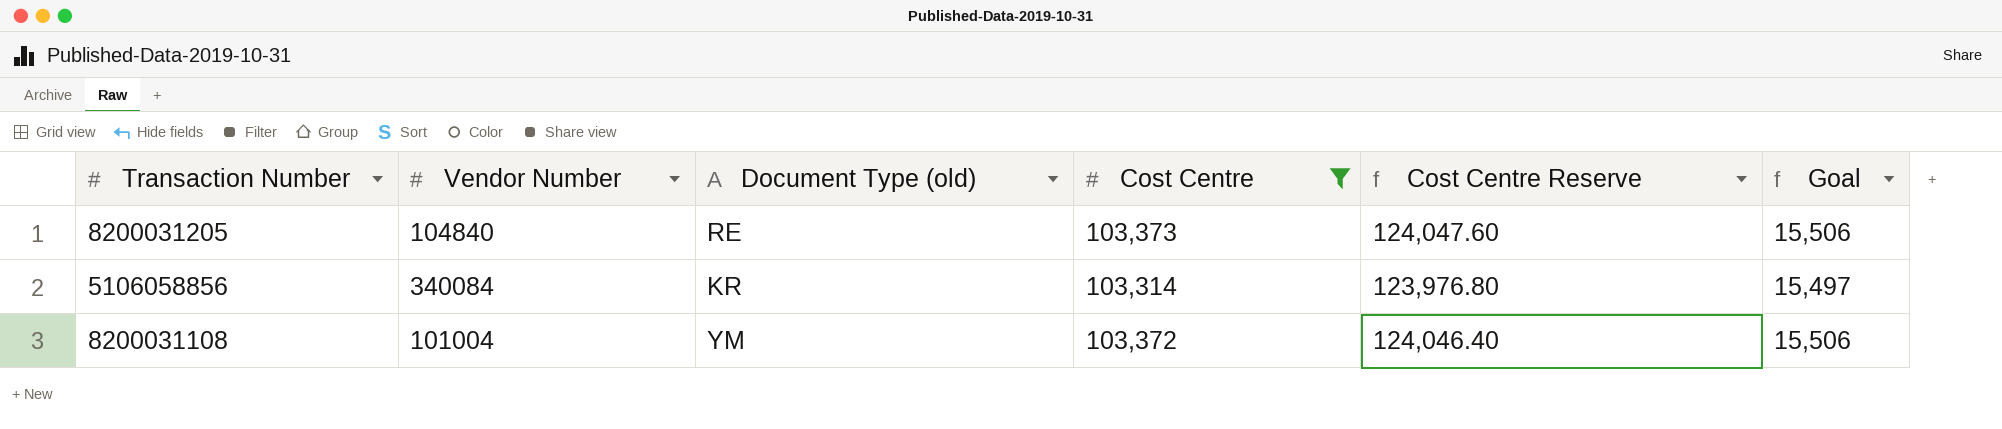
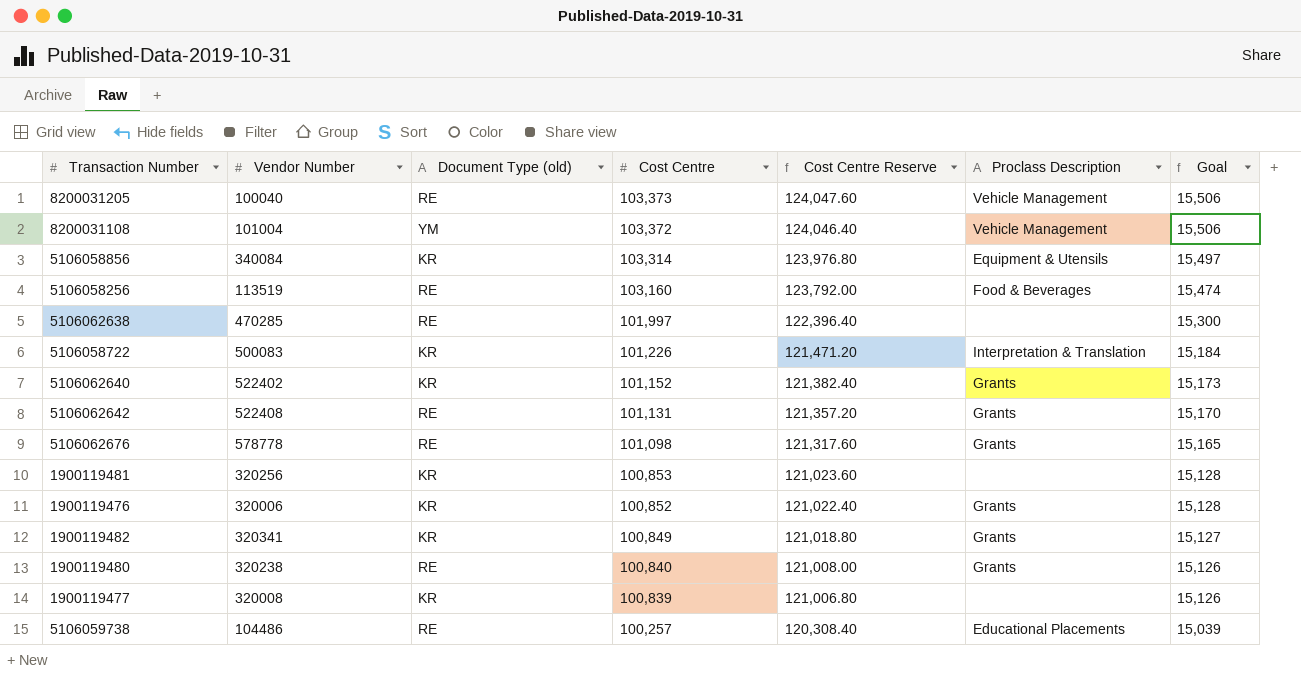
filter: Cost Centre >= 103,314 -> none
row order: none -> Cost Centre descending
column Proclass Description | position: none -> 6
8200031205 | Vendor Number: 104840 -> 100040

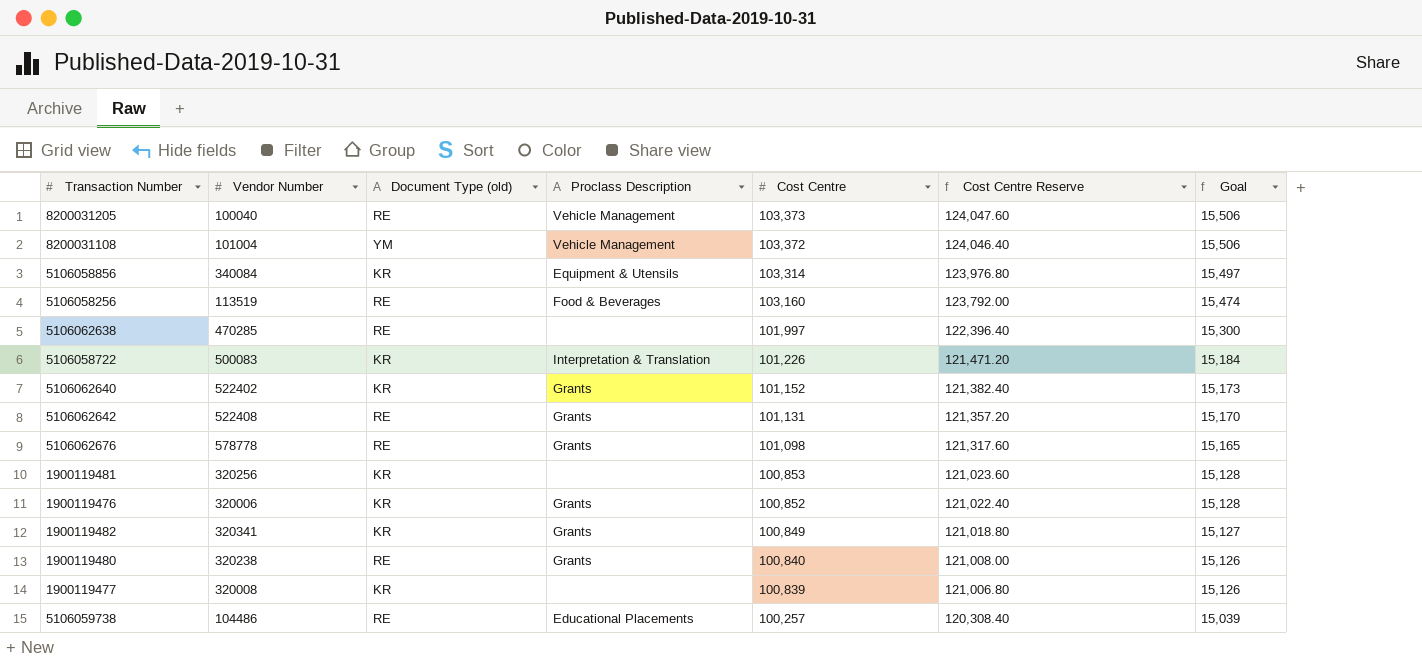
column Proclass Description | position: 6 -> 4

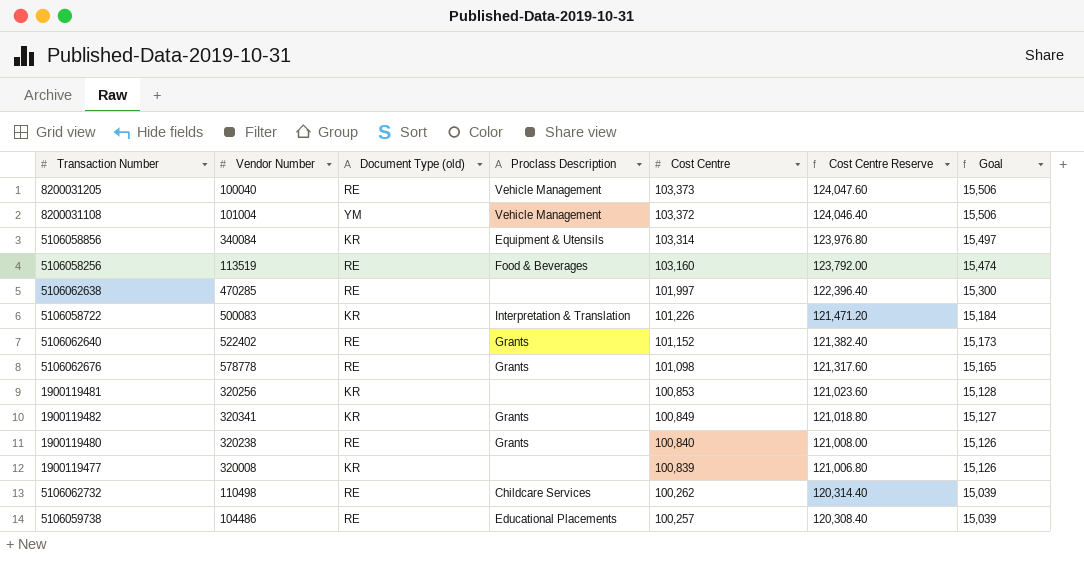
row 5106062642: 522408 | RE | Grants | 101,131 | 121,357.20 | 15,170 -> none
row 1900119476: 320006 | KR | Grants | 100,852 | 121,022.40 | 15,128 -> none
5106062640 | Document Type (old): KR -> RE
row 5106062732: none -> 110498 | RE | Childcare Services | 100,262 | 120,314.40 | 15,039

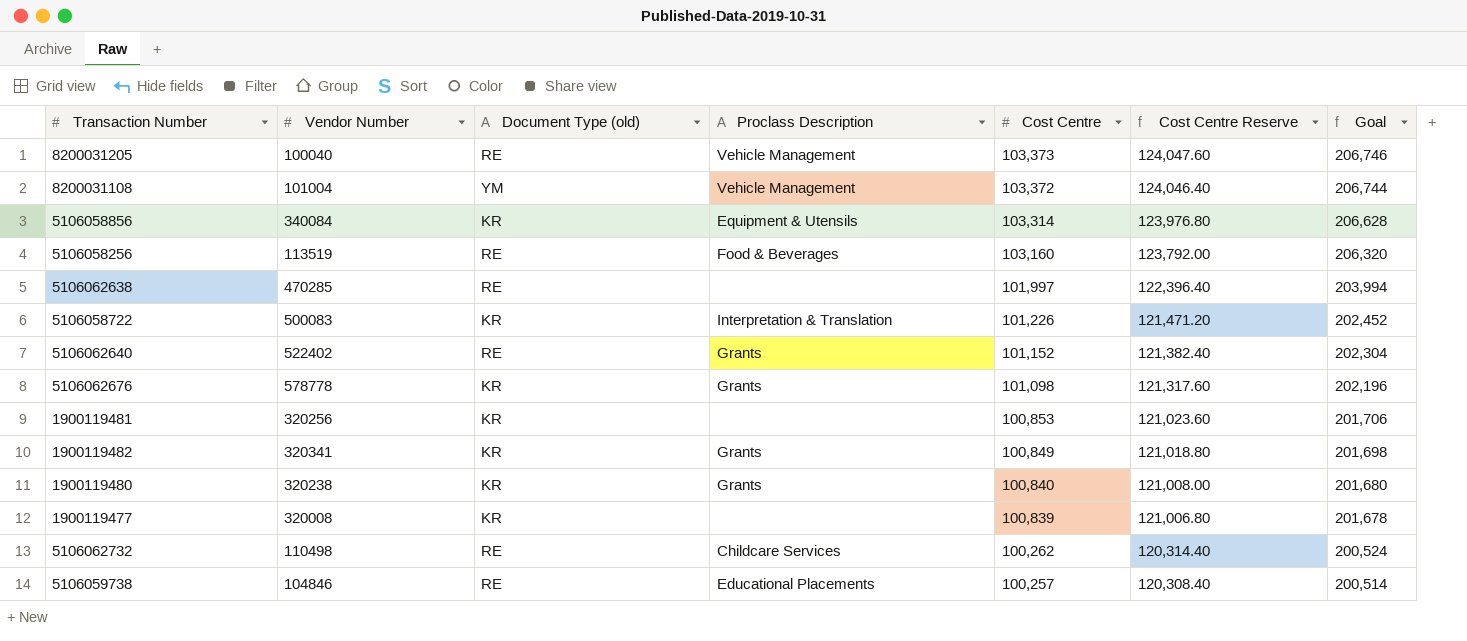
column Goal | formula: [Cost Centre] * 0.15 -> [Cost Centre] * 2
5106062676 | Document Type (old): RE -> KR
1900119480 | Document Type (old): RE -> KR
5106059738 | Vendor Number: 104486 -> 104846

